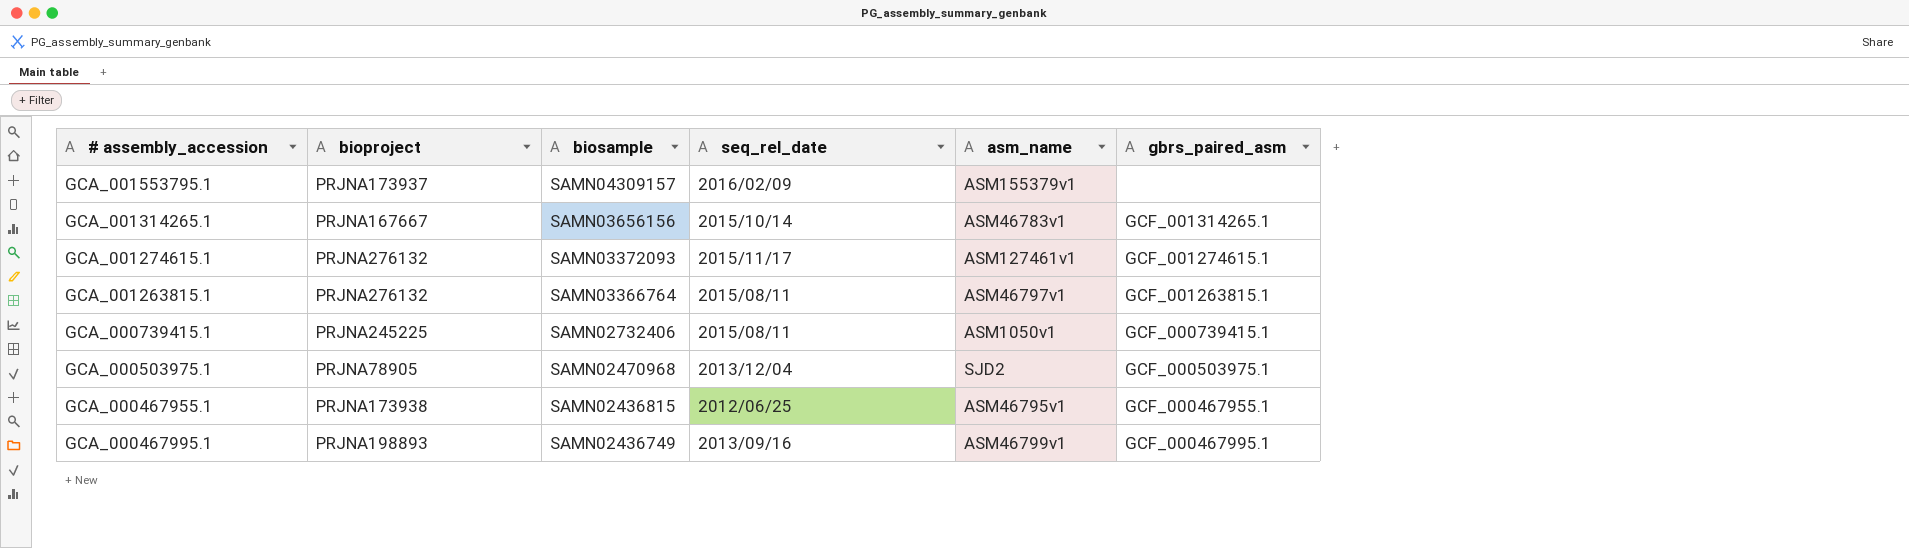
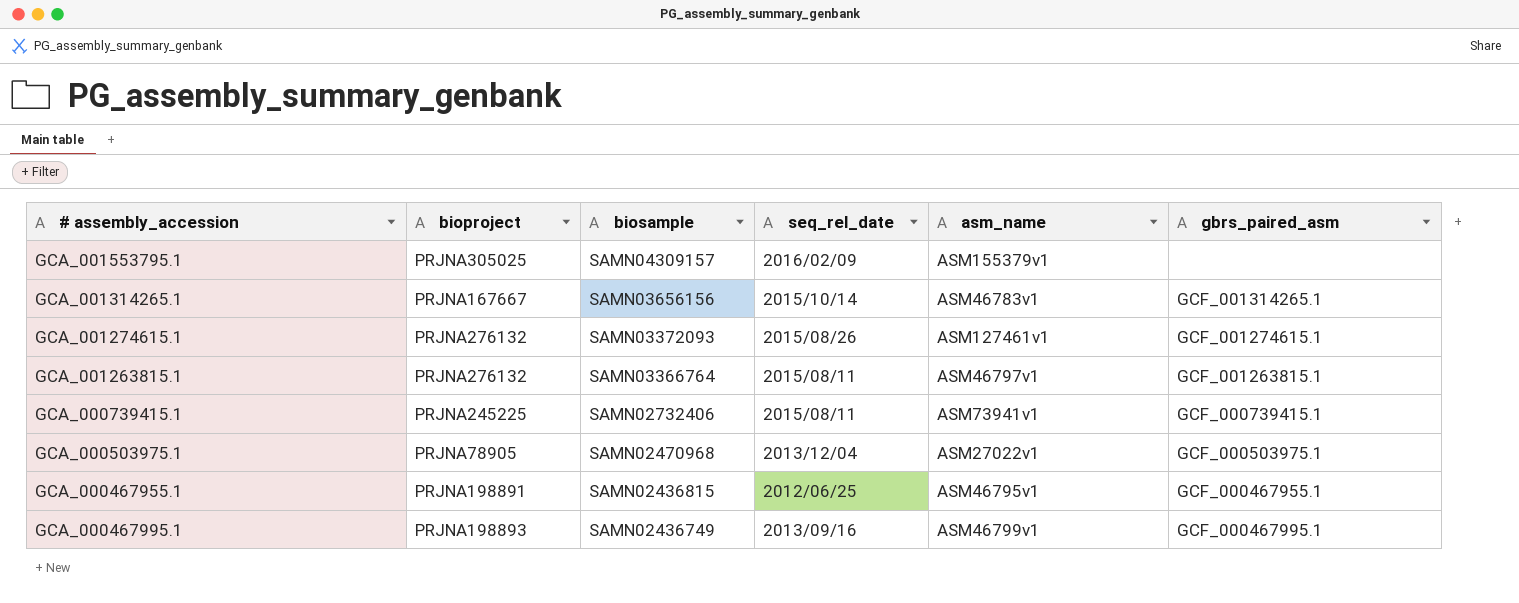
GCA_001553795.1 | bioproject: PRJNA173937 -> PRJNA305025
GCA_001274615.1 | seq_rel_date: 2015/11/17 -> 2015/08/26
GCA_000739415.1 | asm_name: ASM1050v1 -> ASM73941v1
GCA_000503975.1 | asm_name: SJD2 -> ASM27022v1
GCA_000467955.1 | bioproject: PRJNA173938 -> PRJNA198891

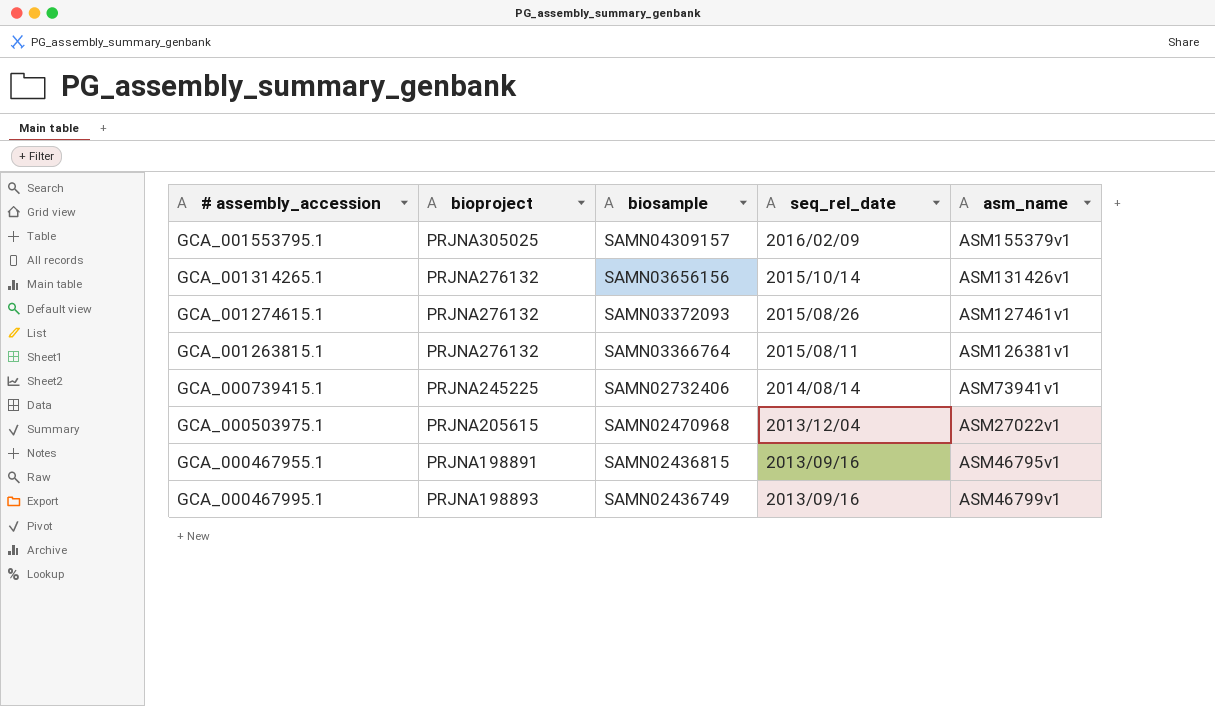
column gbrs_paired_asm | position: 6 -> none
GCA_001314265.1 | bioproject: PRJNA167667 -> PRJNA276132
GCA_001314265.1 | asm_name: ASM46783v1 -> ASM131426v1
GCA_001263815.1 | asm_name: ASM46797v1 -> ASM126381v1
GCA_000739415.1 | seq_rel_date: 2015/08/11 -> 2014/08/14
GCA_000503975.1 | bioproject: PRJNA78905 -> PRJNA205615
GCA_000467955.1 | seq_rel_date: 2012/06/25 -> 2013/09/16

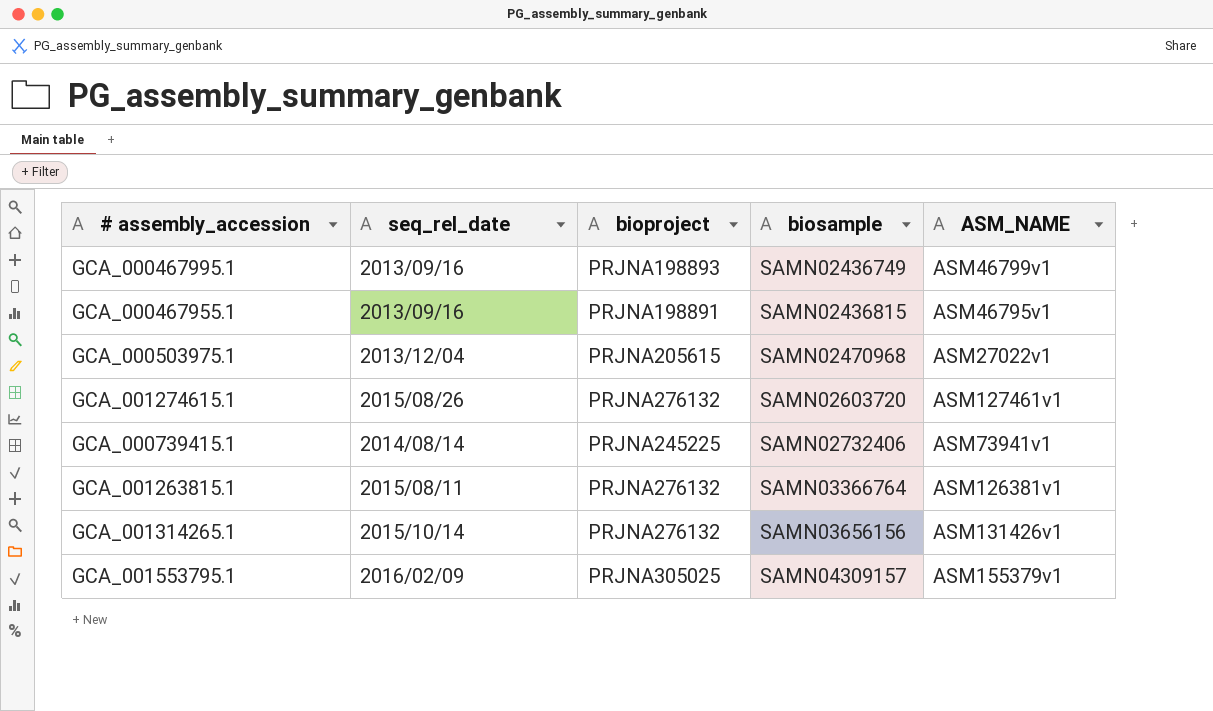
row order: biosample descending -> biosample ascending
column seq_rel_date | position: 4 -> 2
column name: asm_name -> ASM_NAME
GCA_001274615.1 | biosample: SAMN03372093 -> SAMN02603720

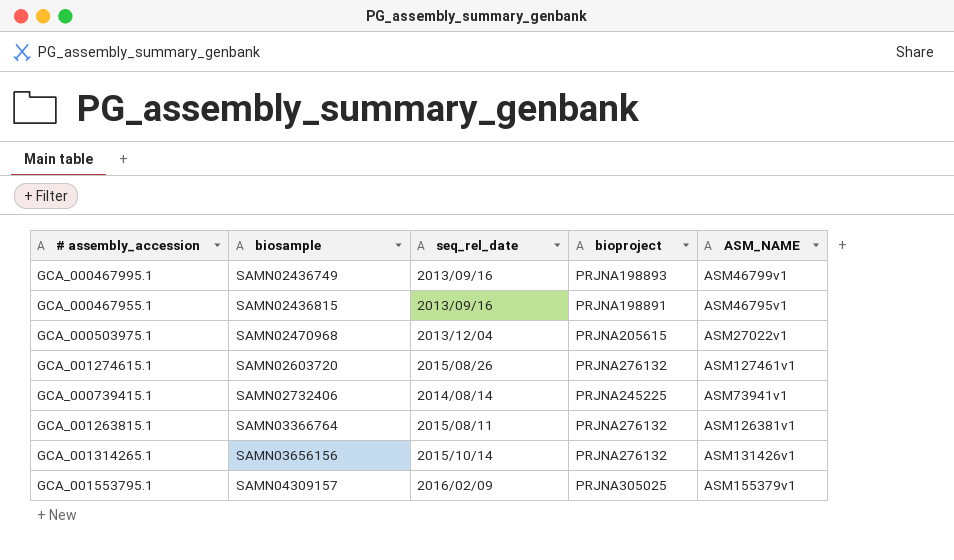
column biosample | position: 4 -> 2

